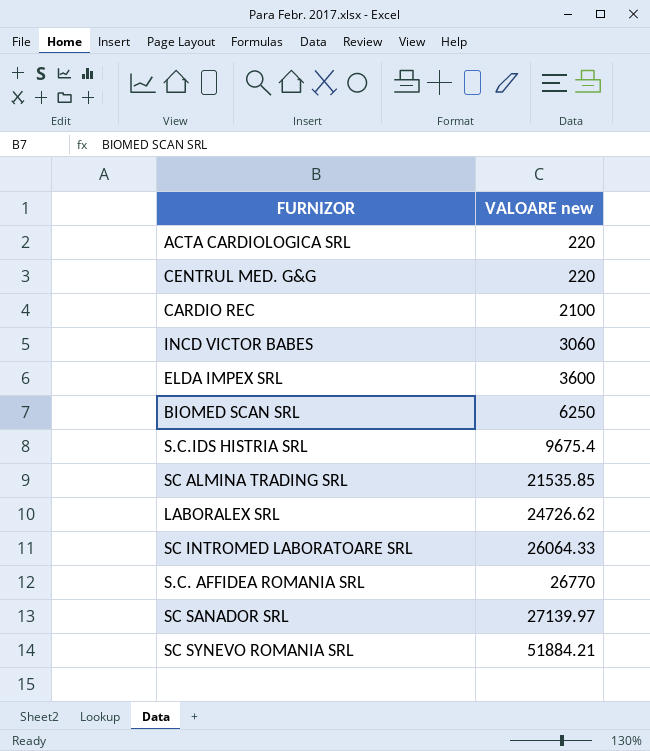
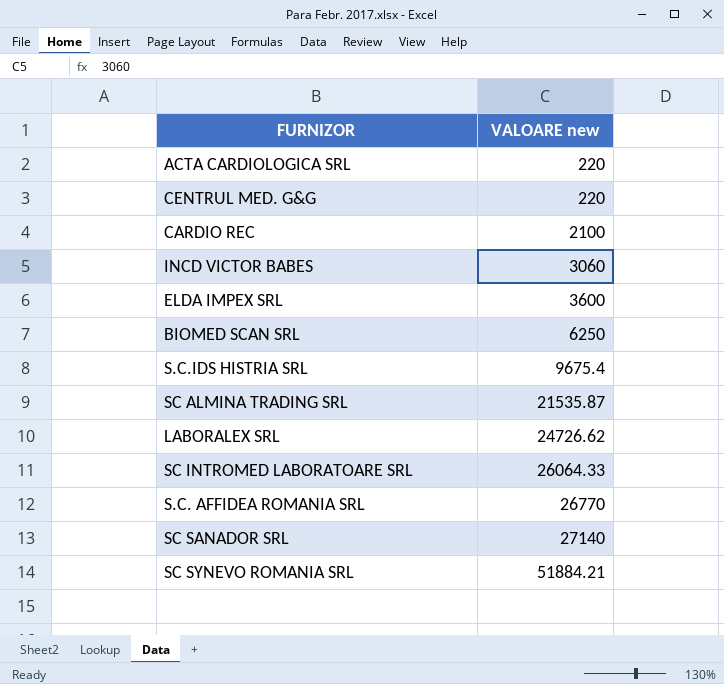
SC ALMINA TRADING SRL | VALOARE new: 21535.85 -> 21535.87
SC SANADOR SRL | VALOARE new: 27139.97 -> 27140

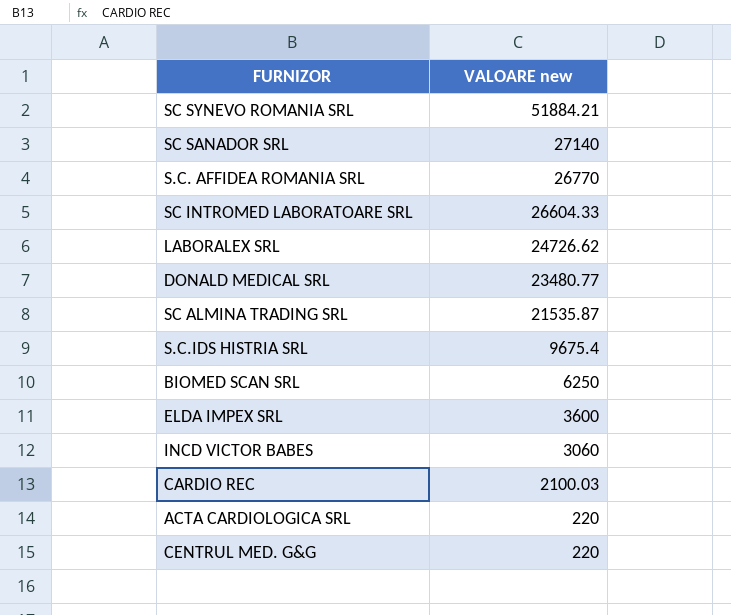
row order: VALOARE new ascending -> VALOARE new descending
SC INTROMED LABORATOARE SRL | VALOARE new: 26064.33 -> 26604.33
row DONALD MEDICAL SRL: none -> 23480.77
CARDIO REC | VALOARE new: 2100 -> 2100.03

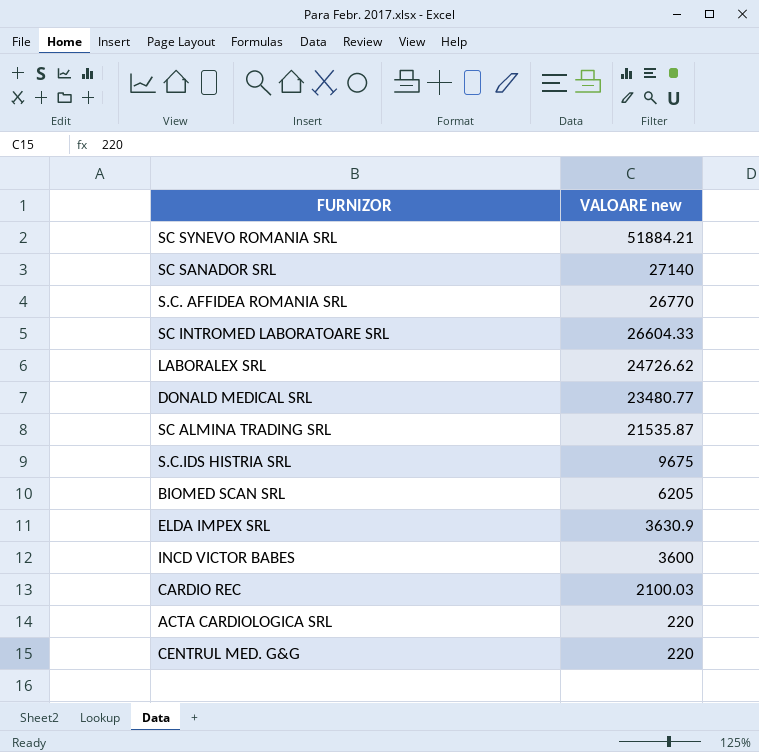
S.C.IDS HISTRIA SRL | VALOARE new: 9675.4 -> 9675
BIOMED SCAN SRL | VALOARE new: 6250 -> 6205
ELDA IMPEX SRL | VALOARE new: 3600 -> 3630.9
INCD VICTOR BABES | VALOARE new: 3060 -> 3600

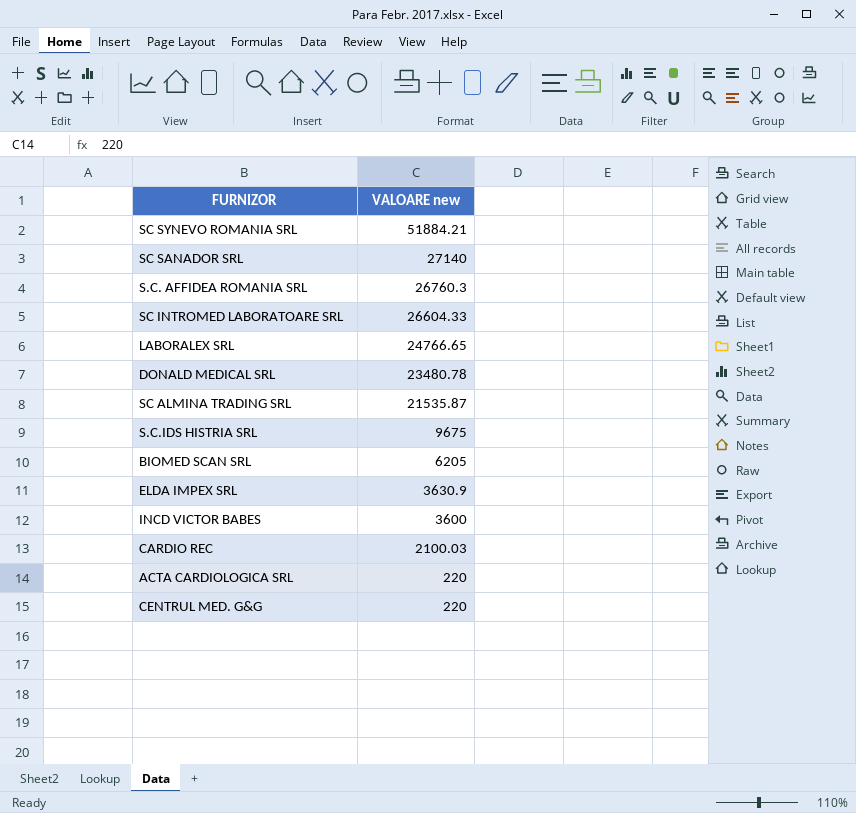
S.C. AFFIDEA ROMANIA SRL | VALOARE new: 26770 -> 26760.3
LABORALEX SRL | VALOARE new: 24726.62 -> 24766.65
DONALD MEDICAL SRL | VALOARE new: 23480.77 -> 23480.78

